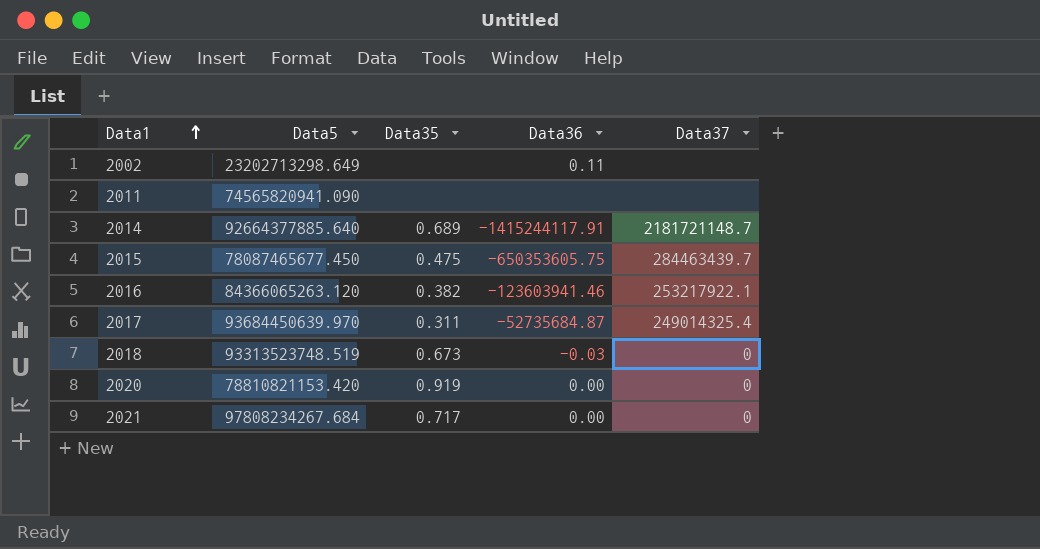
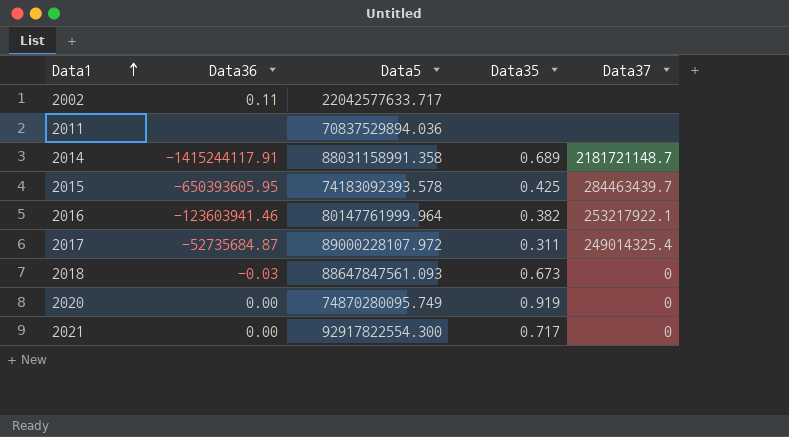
column Data36 | position: 4 -> 2
2002 | Data5: 23202713298.649 -> 22042577633.717
2011 | Data5: 74565820941.090 -> 70837529894.036
2014 | Data5: 92664377885.640 -> 88031158991.358
2015 | Data36: -650353605.75 -> -650393605.95
2015 | Data5: 78087465677.450 -> 74183092393.578
2015 | Data35: 0.475 -> 0.425
2016 | Data5: 84366065263.120 -> 80147761999.964
2017 | Data5: 93684450639.970 -> 89000228107.972
2018 | Data5: 93313523748.519 -> 88647847561.093
2020 | Data5: 78810821153.420 -> 74870280095.749
2021 | Data5: 97808234267.684 -> 92917822554.300

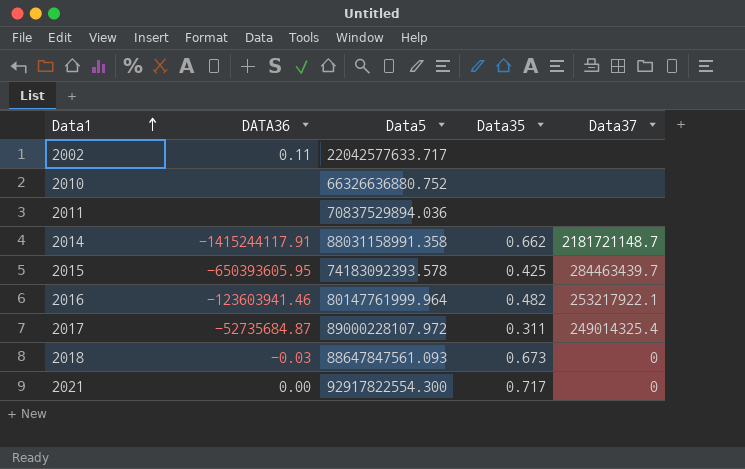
column name: Data36 -> DATA36
row 2020: 0.00 | 74870280095.749 | 0.919 | 0 -> none
row 2010: none -> none | 66326636880.752 | none | none
2014 | Data35: 0.689 -> 0.662
2016 | Data35: 0.382 -> 0.482

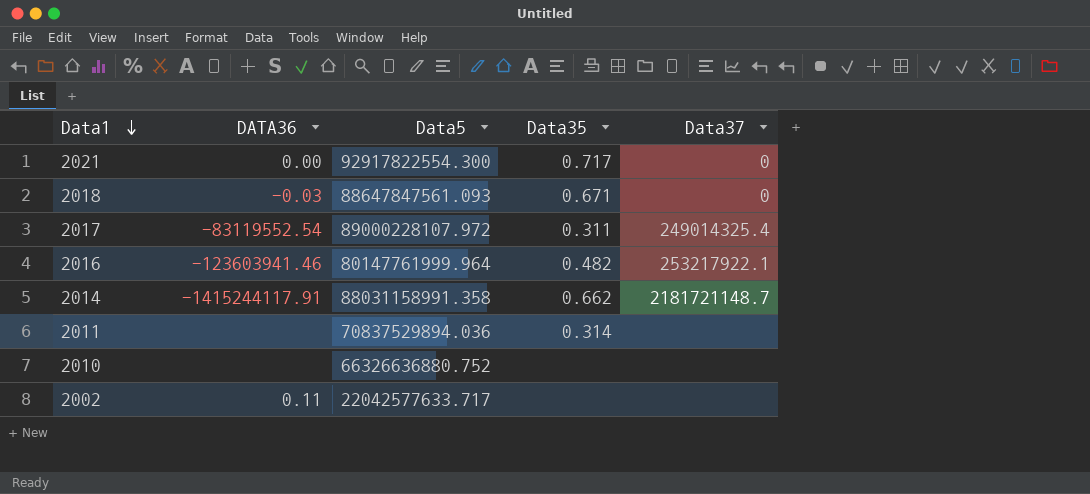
row order: Data1 ascending -> Data1 descending
row 2015: -650393605.95 | 74183092393.578 | 0.425 | 284463439.7 -> none
2018 | Data35: 0.673 -> 0.671
2017 | DATA36: -52735684.87 -> -83119552.54
2011 | Data35: none -> 0.314

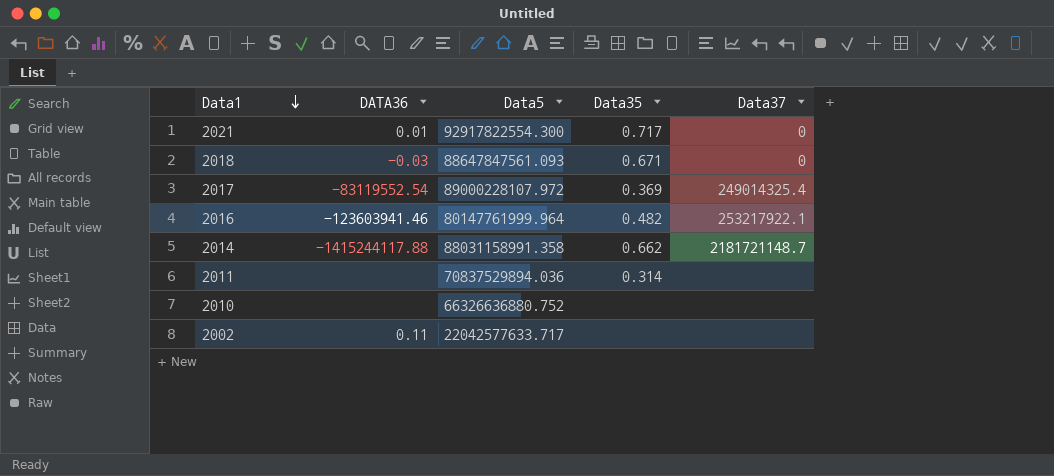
2021 | DATA36: 0.00 -> 0.01
2017 | Data35: 0.311 -> 0.369
2014 | DATA36: -1415244117.91 -> -1415244117.88

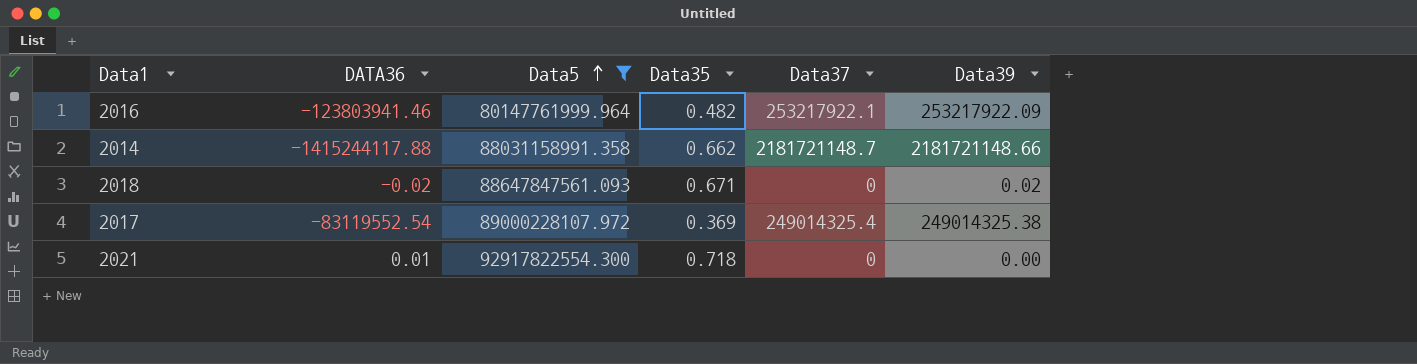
filter: none -> Data5 >= 80147761999.964
row order: Data1 descending -> Data5 ascending
column Data39 | position: none -> 6
2016 | DATA36: -123603941.46 -> -123803941.46
2018 | DATA36: -0.03 -> -0.02
2021 | Data35: 0.717 -> 0.718

